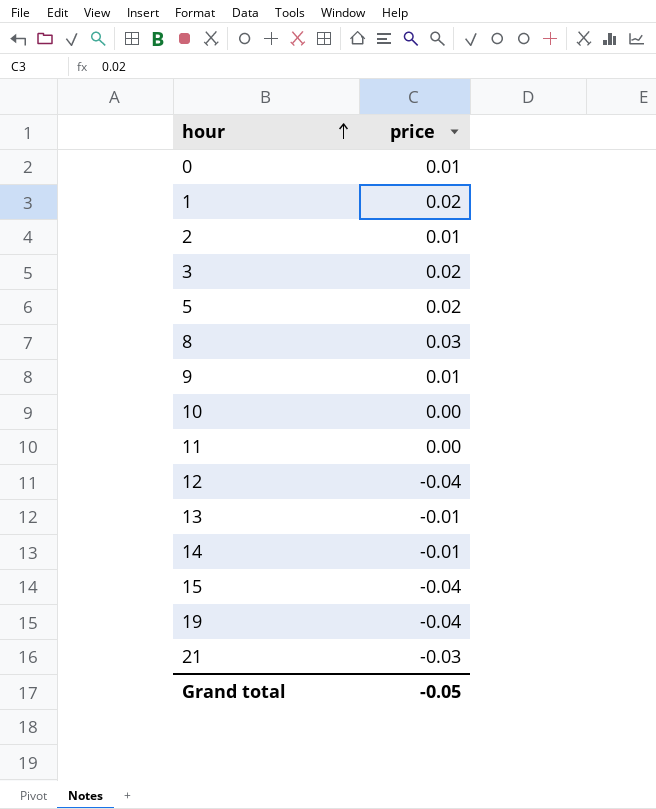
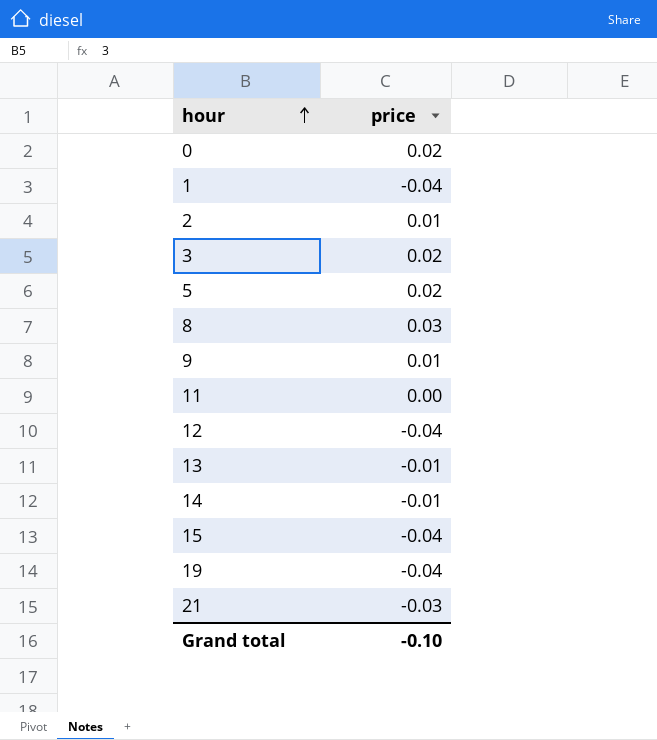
row 10: 0.00 -> none
0 | price: 0.01 -> 0.02
1 | price: 0.02 -> -0.04
Grand total | price: -0.05 -> -0.10

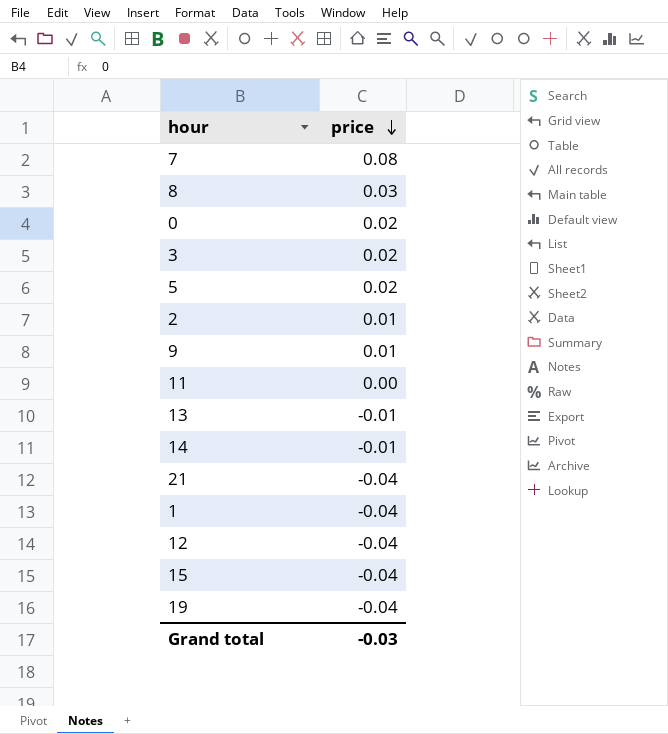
row order: hour ascending -> price descending
row 7: none -> 0.08
21 | price: -0.03 -> -0.04
Grand total | price: -0.10 -> -0.03

